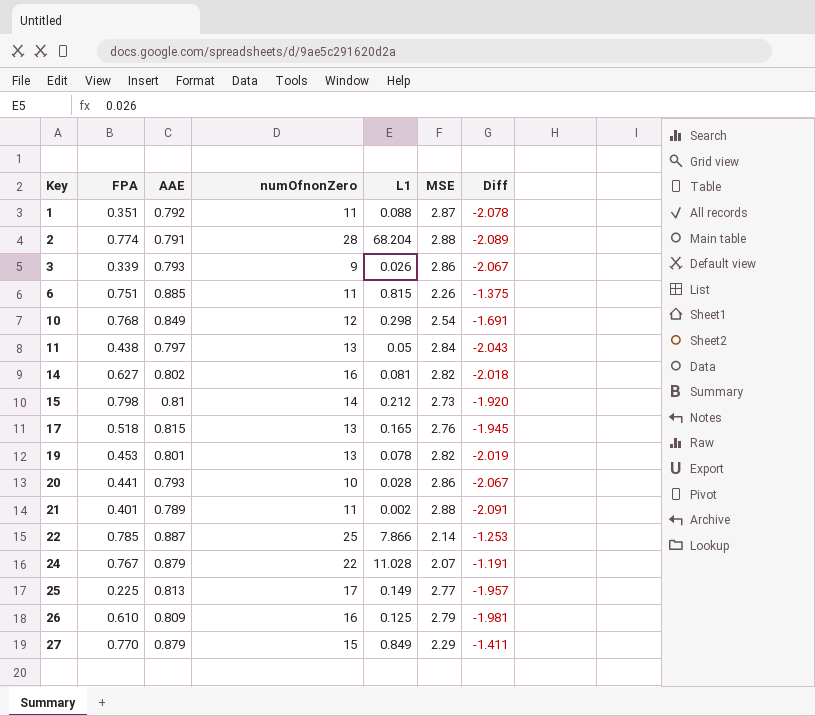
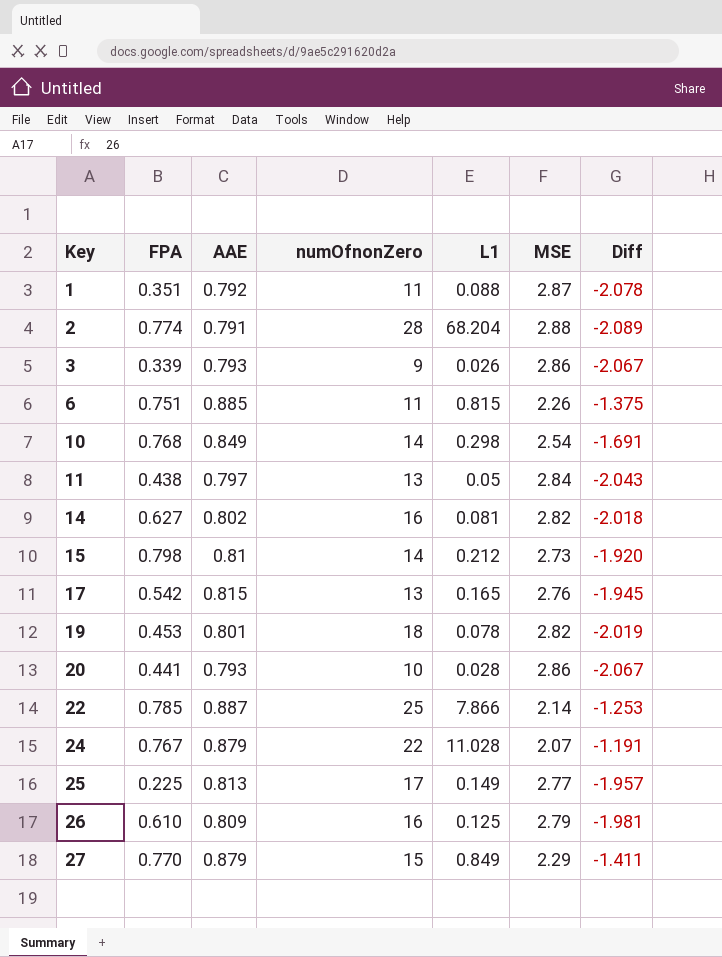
row 21: 0.401 | 0.789 | 11 | 0.002 | 2.88 | -2.091 -> none
10 | numOfnonZero: 12 -> 14
17 | FPA: 0.518 -> 0.542
19 | numOfnonZero: 13 -> 18

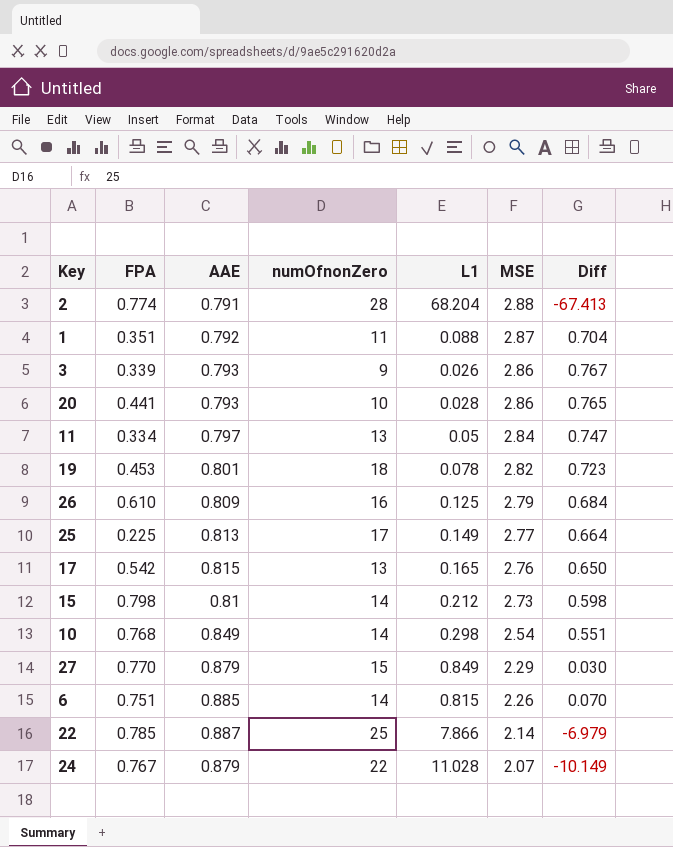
row order: Key ascending -> MSE descending
column Diff | formula: [AAE] - [MSE] -> [AAE] - [L1]
row 14: 0.627 | 0.802 | 16 | 0.081 | 2.82 | -2.018 -> none
11 | FPA: 0.438 -> 0.334
6 | numOfnonZero: 11 -> 14

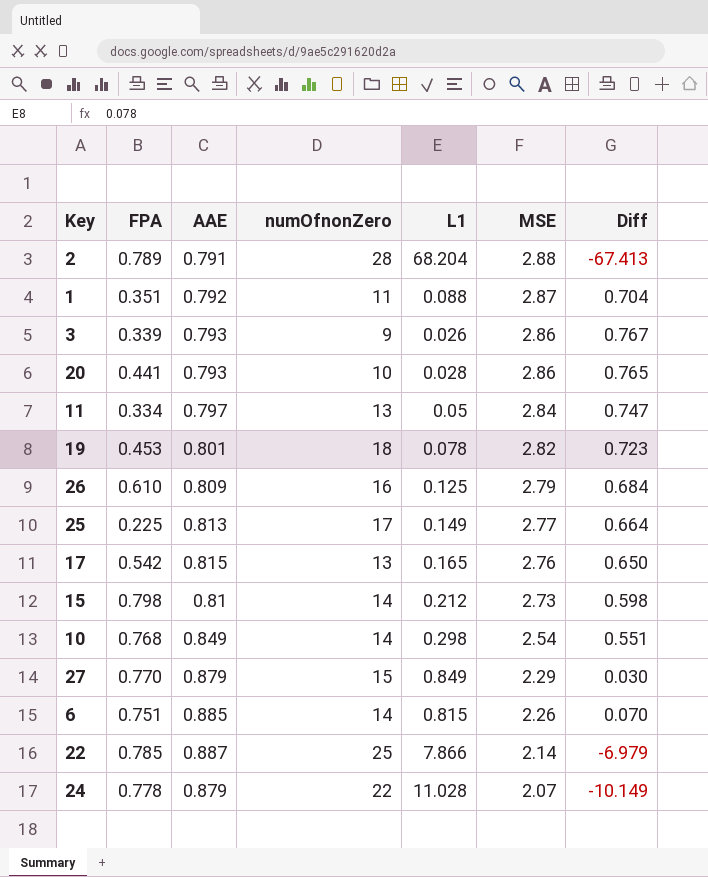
2 | FPA: 0.774 -> 0.789
24 | FPA: 0.767 -> 0.778

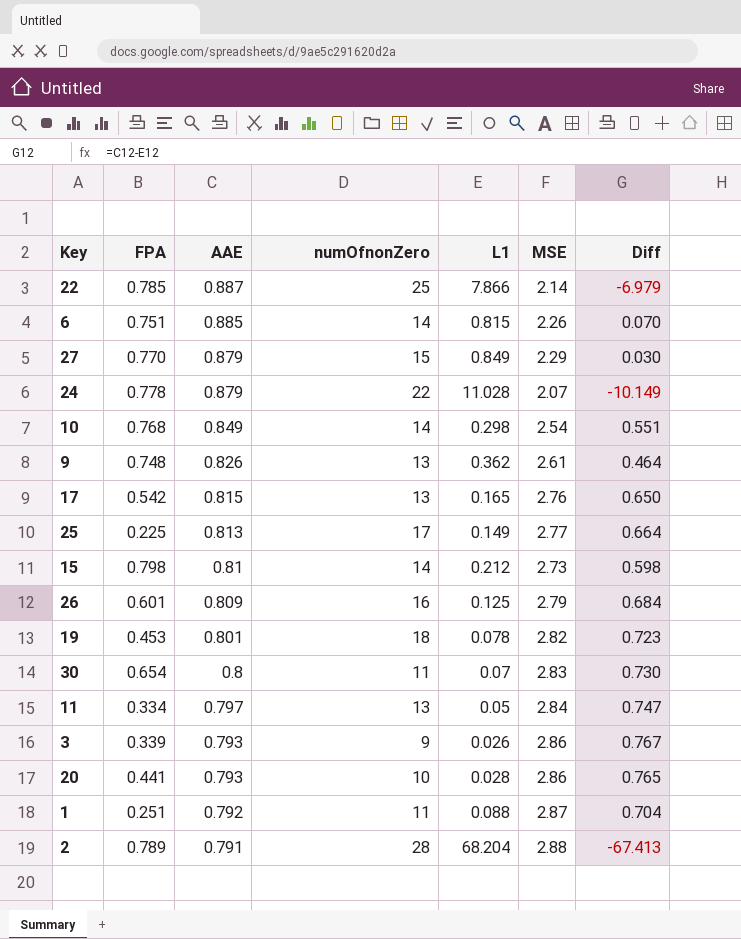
row order: MSE descending -> AAE descending
row 9: none -> 0.748 | 0.826 | 13 | 0.362 | 2.61 | 0.464
26 | FPA: 0.610 -> 0.601
row 30: none -> 0.654 | 0.8 | 11 | 0.07 | 2.83 | 0.730
1 | FPA: 0.351 -> 0.251

